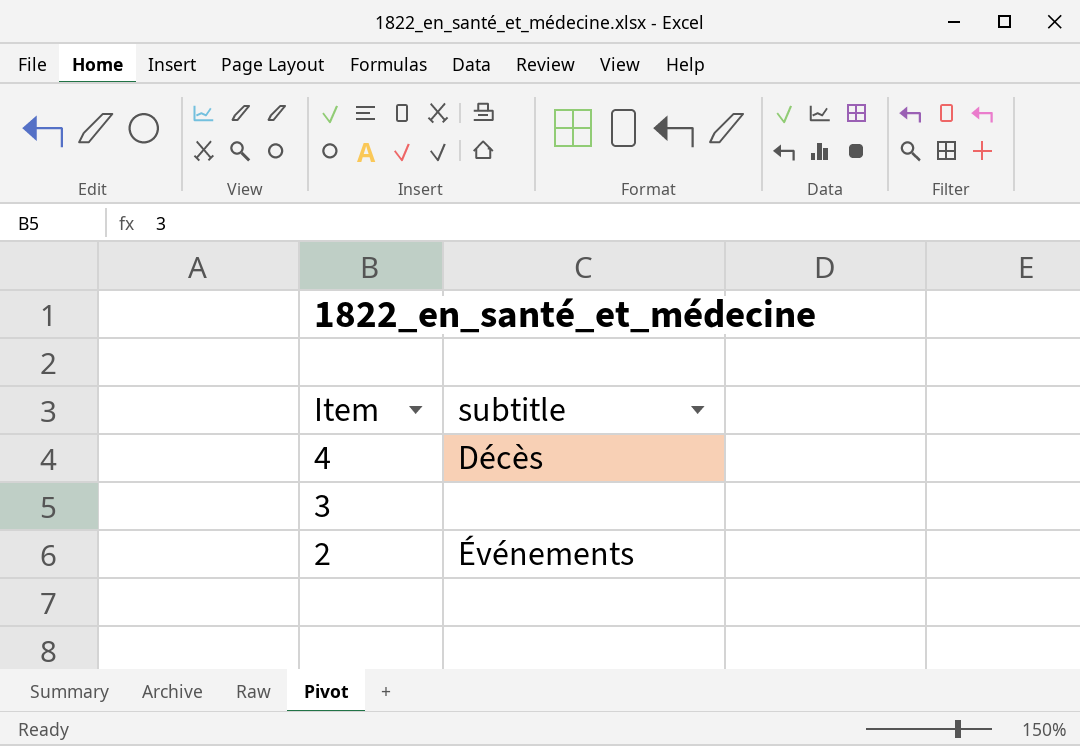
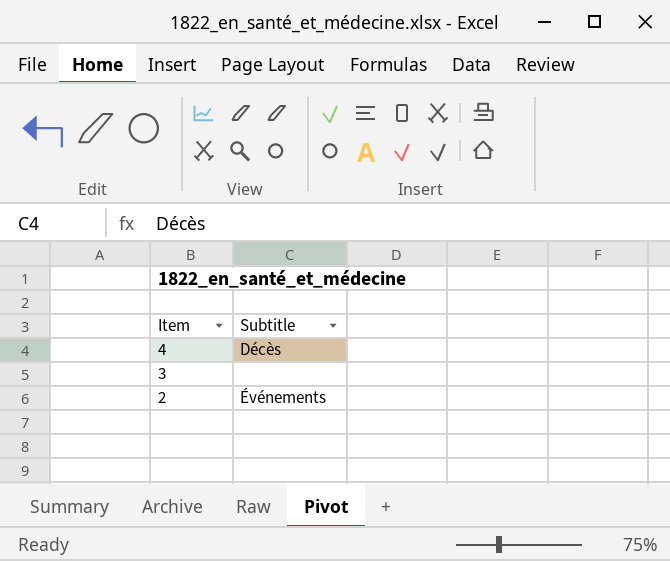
column name: subtitle -> Subtitle

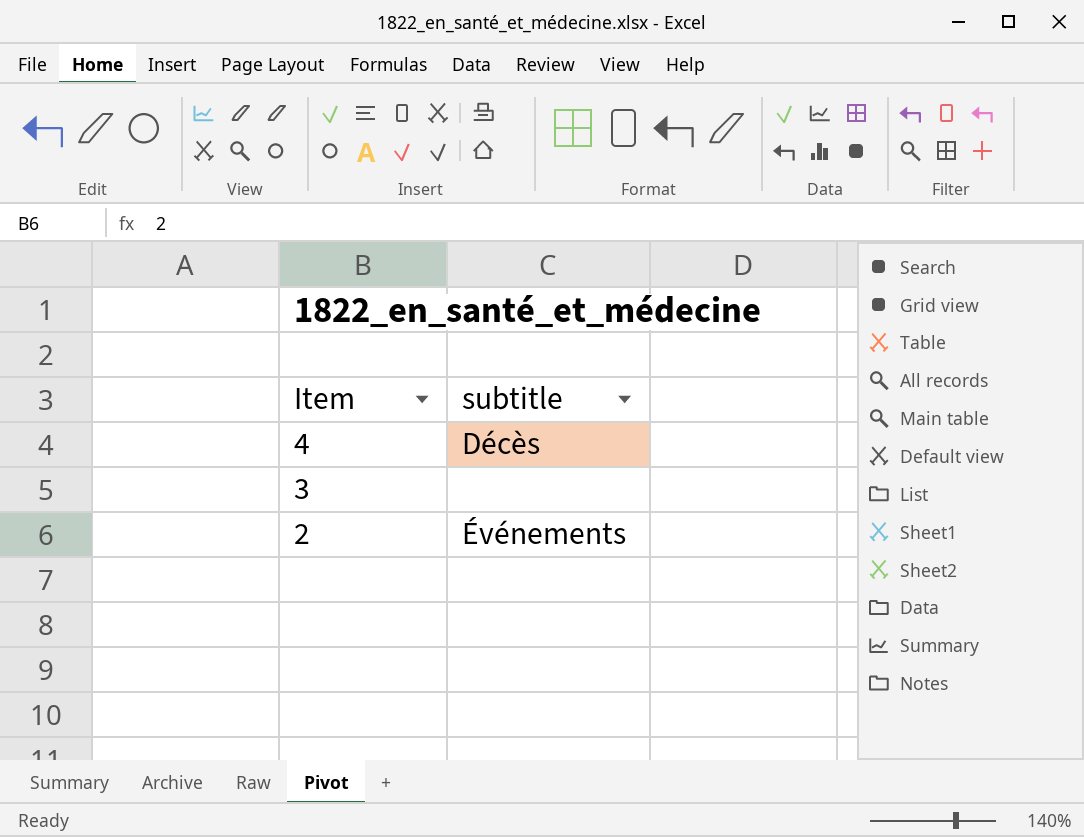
column name: Subtitle -> subtitle

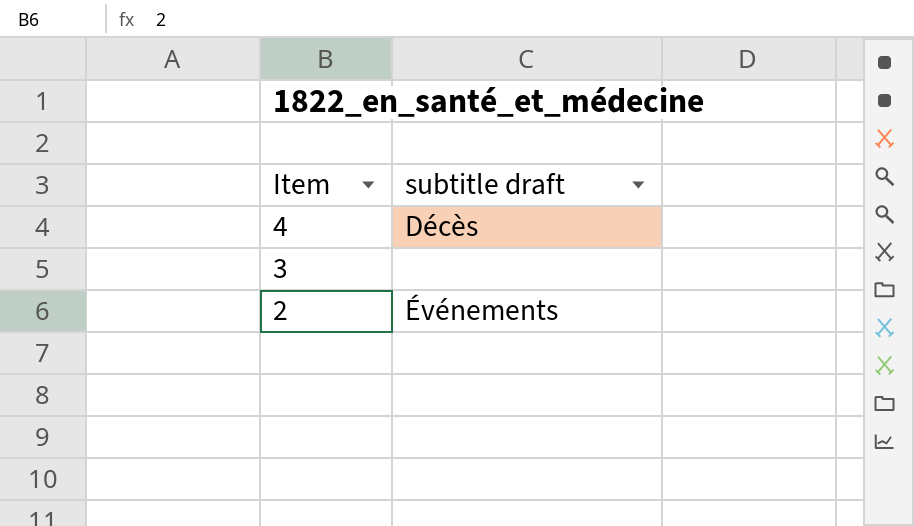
column name: subtitle -> subtitle draft

